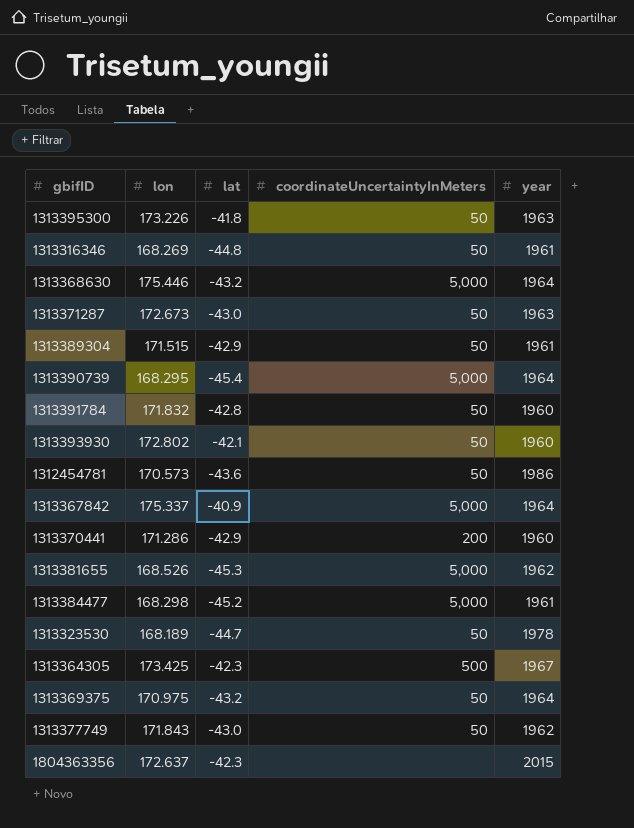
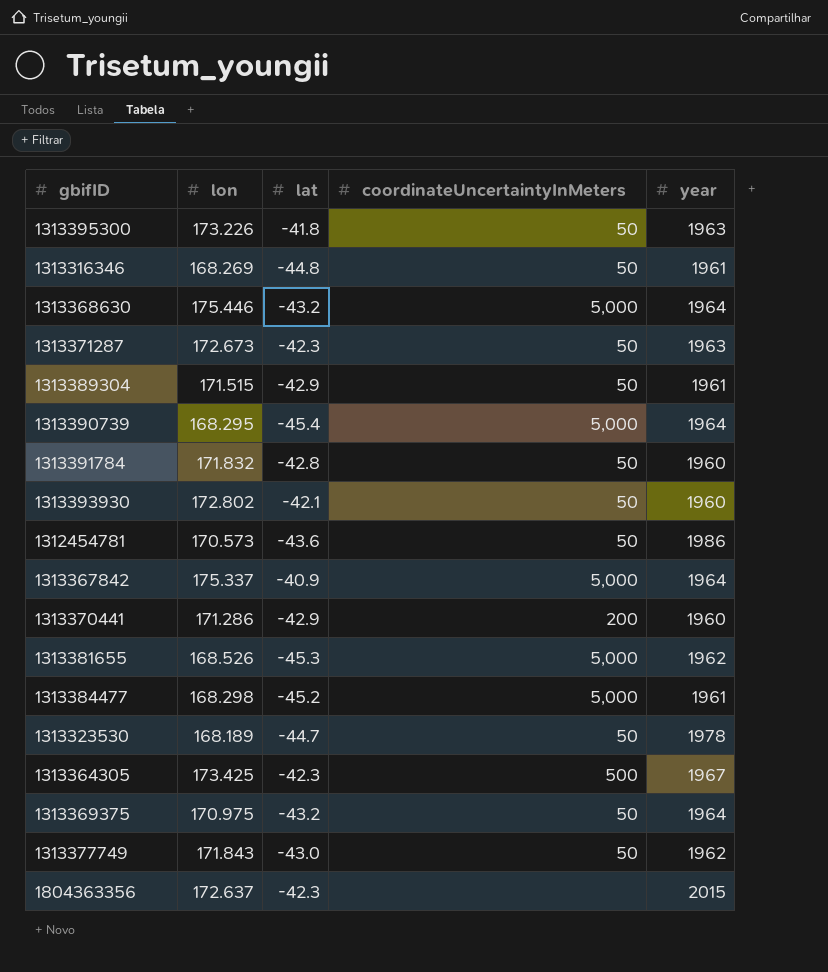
1313371287 | lat: -43.0 -> -42.3

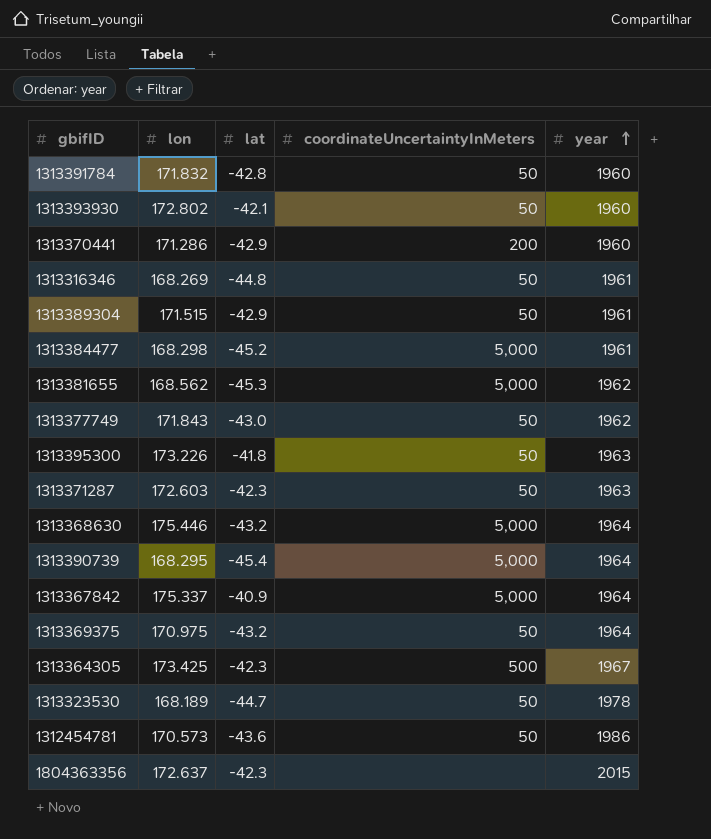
row order: none -> year ascending
1313381655 | lon: 168.526 -> 168.562
1313371287 | lon: 172.673 -> 172.603

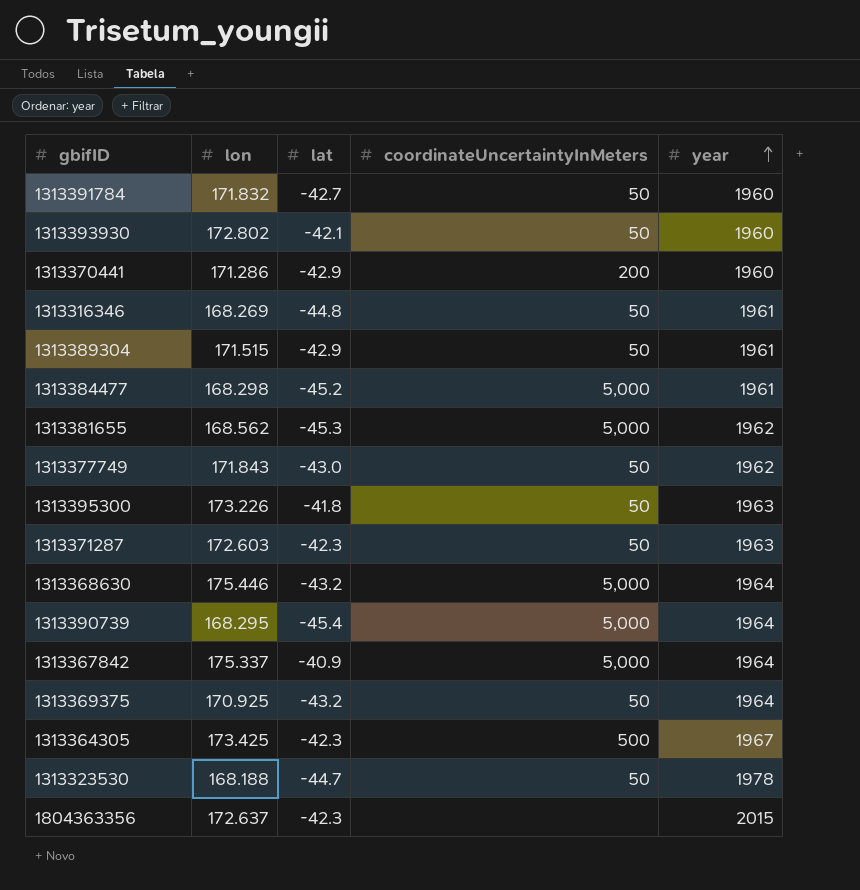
row 1312454781: 170.573 | -43.6 | 50 | 1986 -> none
1313391784 | lat: -42.8 -> -42.7
1313369375 | lon: 170.975 -> 170.925
1313323530 | lon: 168.189 -> 168.188

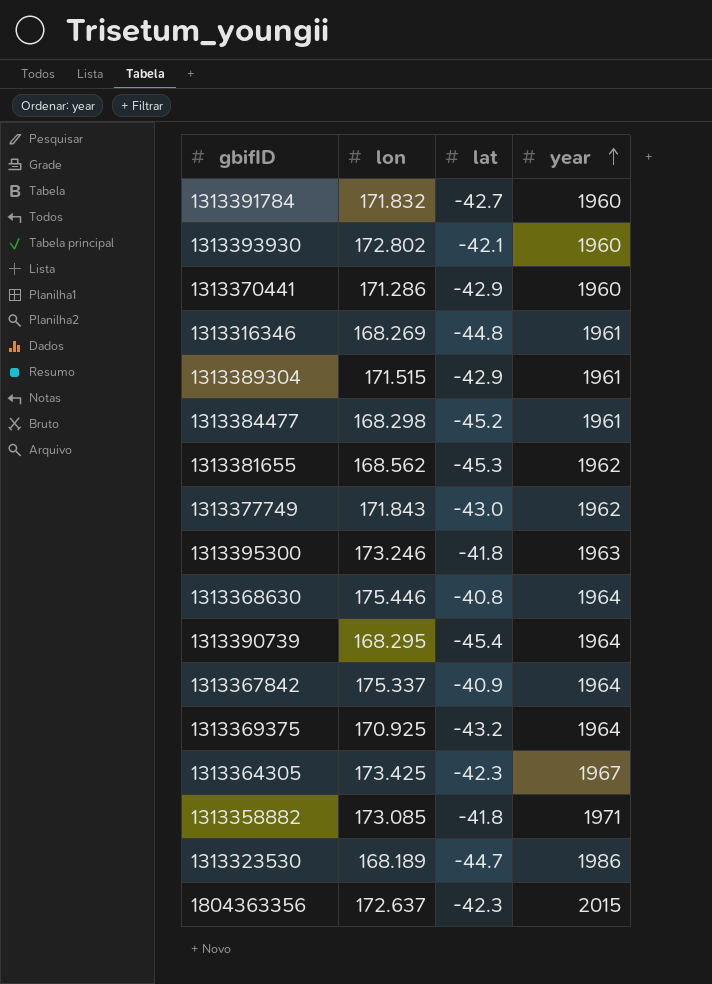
column coordinateUncertaintyInMeters | position: 4 -> none
row 1313371287: 172.603 | -42.3 | 50 | 1963 -> none
1313395300 | lon: 173.226 -> 173.246
1313368630 | lat: -43.2 -> -40.8
row 1313358882: none -> 173.085 | -41.8 | 1971
1313323530 | lon: 168.188 -> 168.189
1313323530 | year: 1978 -> 1986

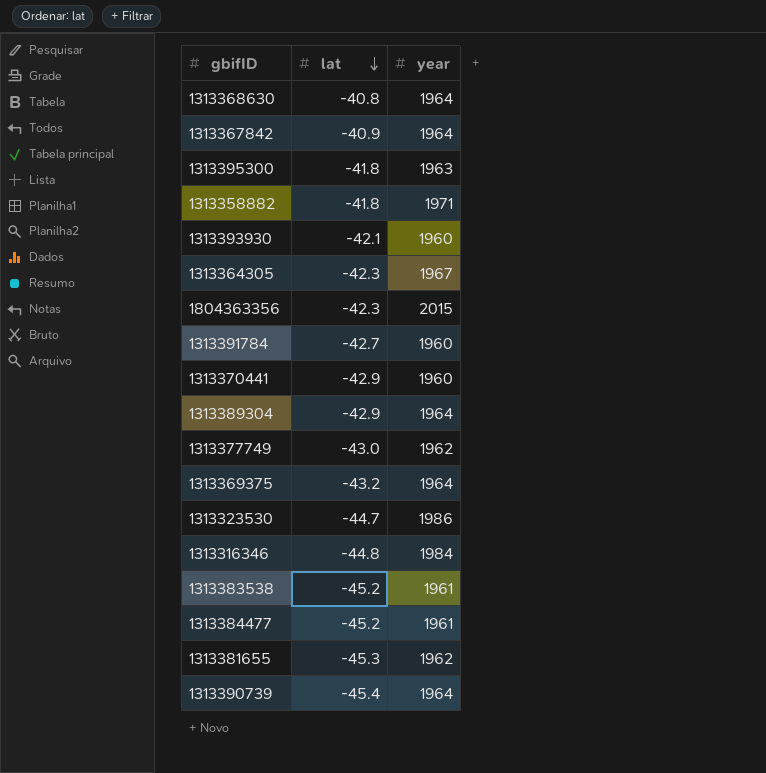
row order: year ascending -> lat descending
column lon | position: 2 -> none
1313389304 | year: 1961 -> 1964
1313316346 | year: 1961 -> 1984
row 1313383538: none -> -45.2 | 1961

